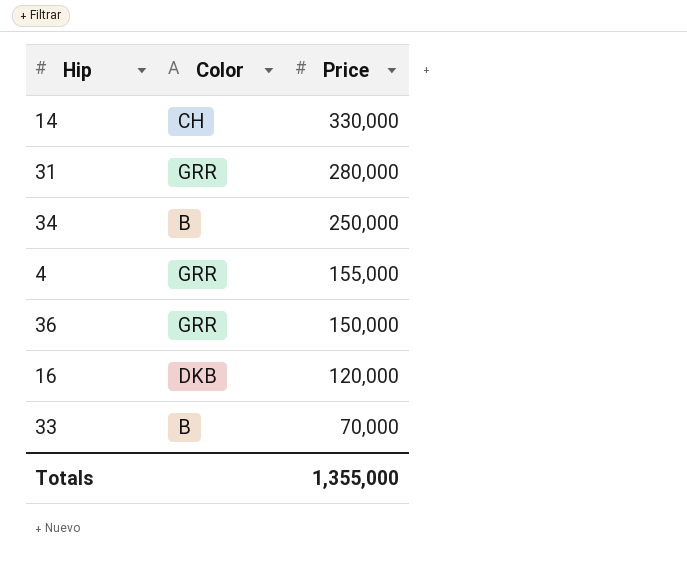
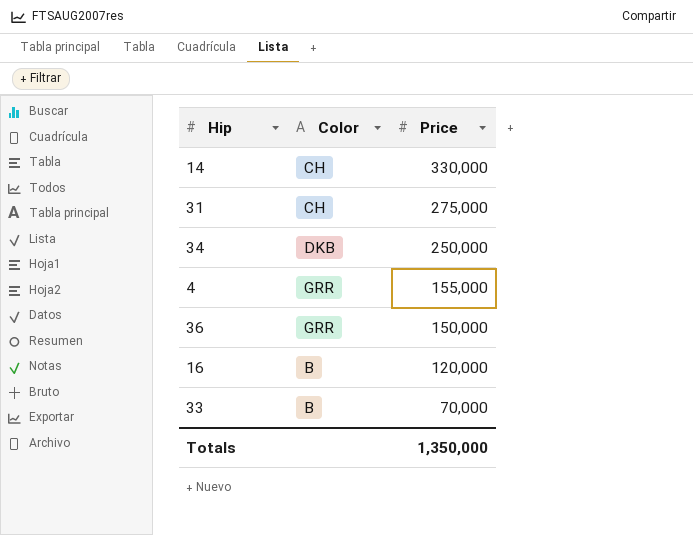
31 | Color: GRR -> CH
31 | Price: 280,000 -> 275,000
34 | Color: B -> DKB
16 | Color: DKB -> B
Totals | Price: 1,355,000 -> 1,350,000

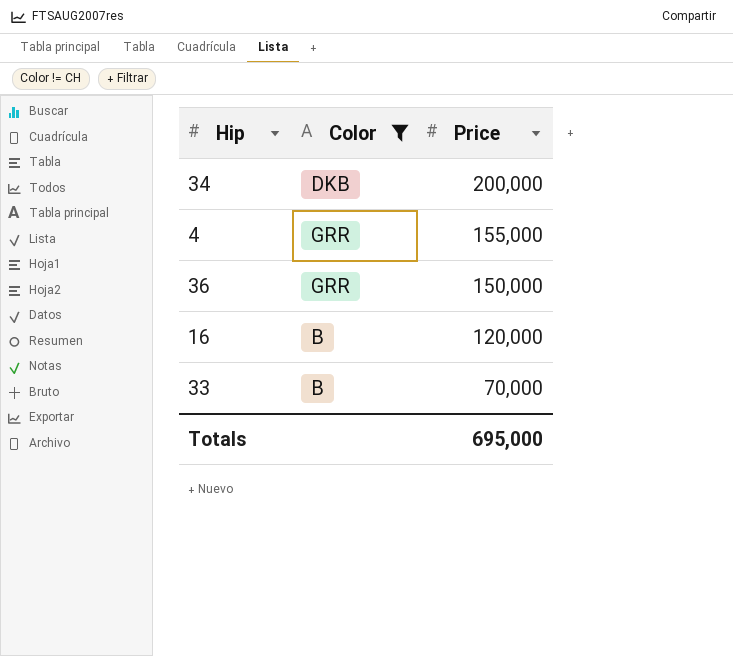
filter: none -> Color != CH
34 | Price: 250,000 -> 200,000
Totals | Price: 1,350,000 -> 695,000

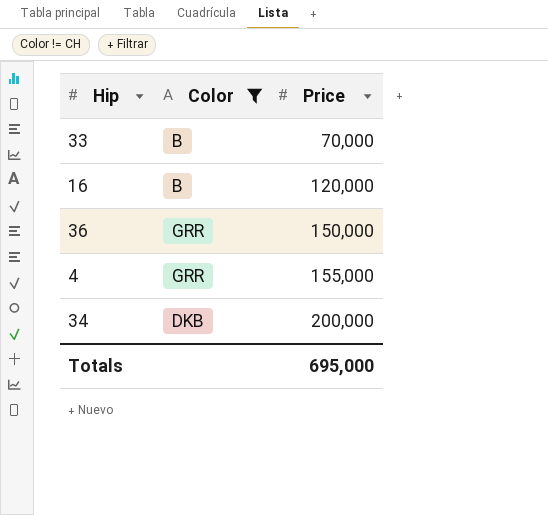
row order: Price descending -> Price ascending

